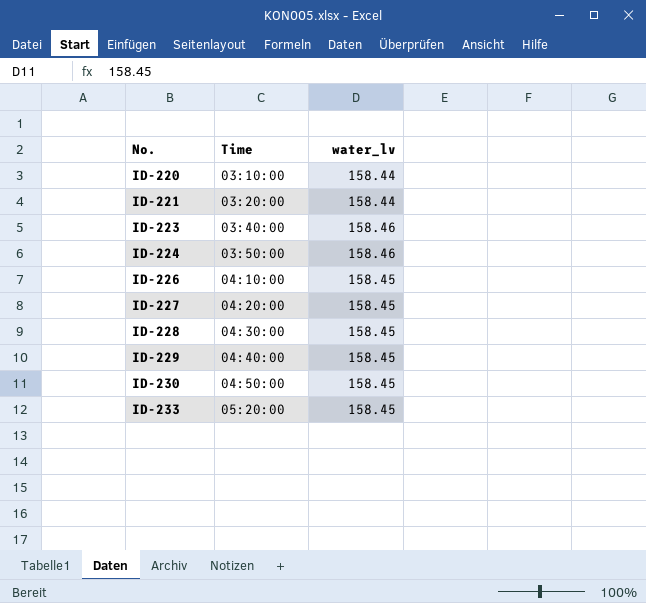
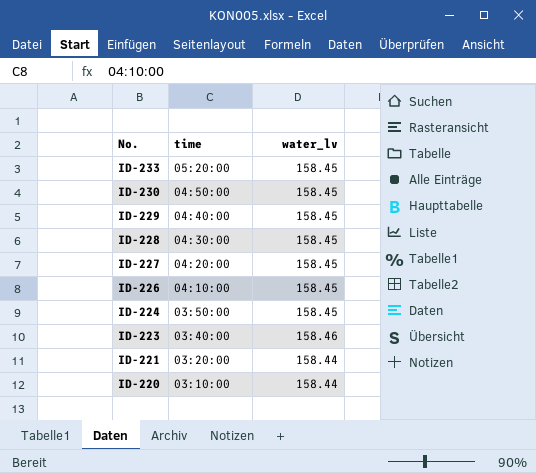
row order: No. ascending -> No. descending
column name: Time -> time
ID-224 | water_lv: 158.46 -> 158.45

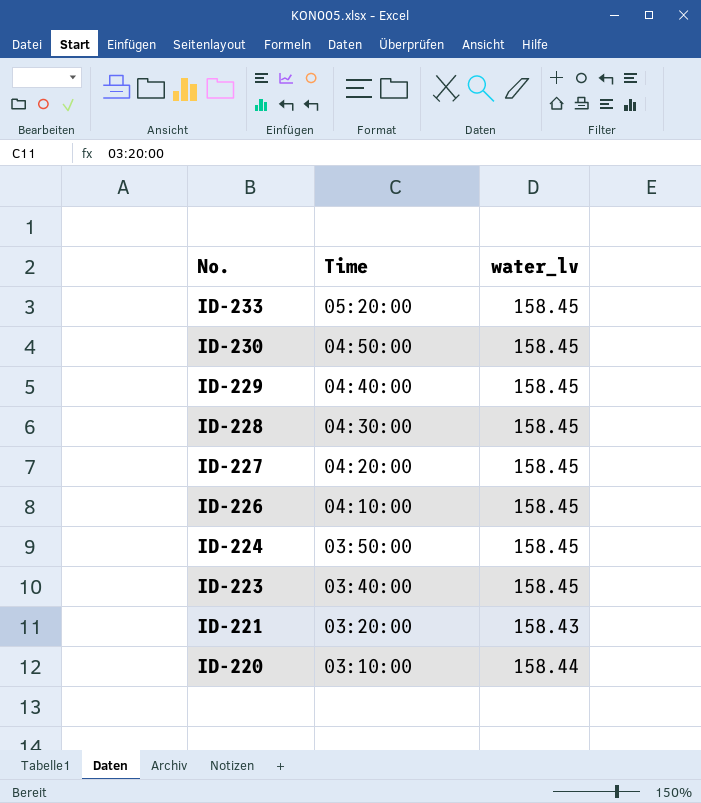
column name: time -> Time
ID-223 | water_lv: 158.46 -> 158.45
ID-221 | water_lv: 158.44 -> 158.43

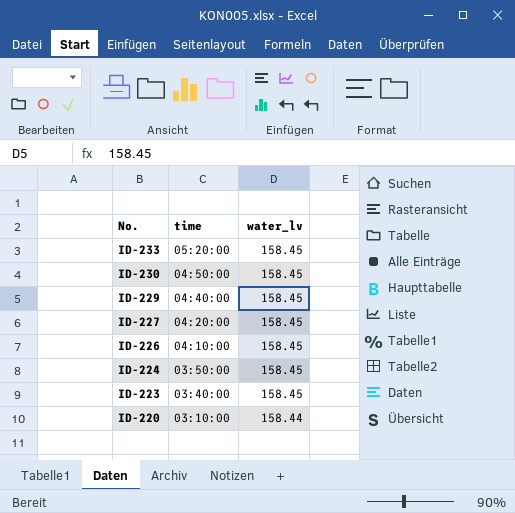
column name: Time -> time
row ID-228: 04:30:00 | 158.45 -> none
row ID-221: 03:20:00 | 158.43 -> none

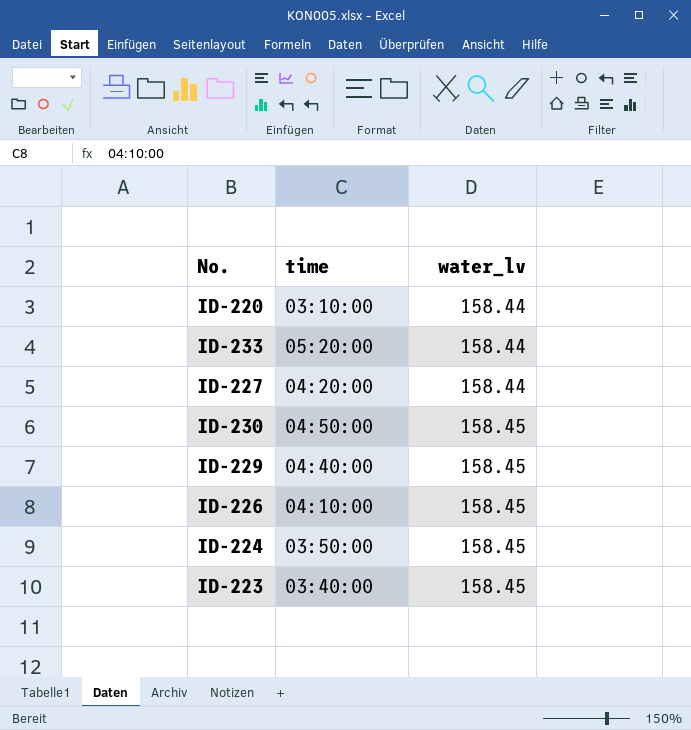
row order: No. descending -> water_lv ascending
ID-233 | water_lv: 158.45 -> 158.44
ID-227 | water_lv: 158.45 -> 158.44

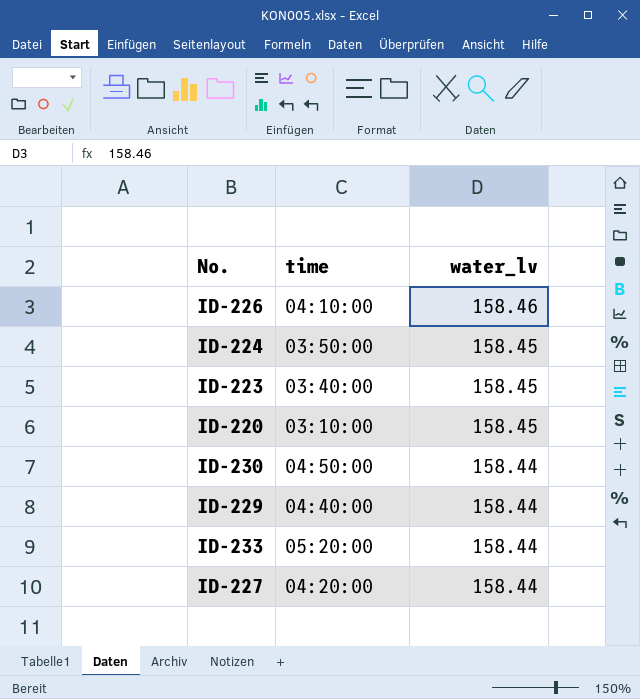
row order: water_lv ascending -> water_lv descending
ID-226 | water_lv: 158.45 -> 158.46
ID-220 | water_lv: 158.44 -> 158.45
ID-230 | water_lv: 158.45 -> 158.44
ID-229 | water_lv: 158.45 -> 158.44

